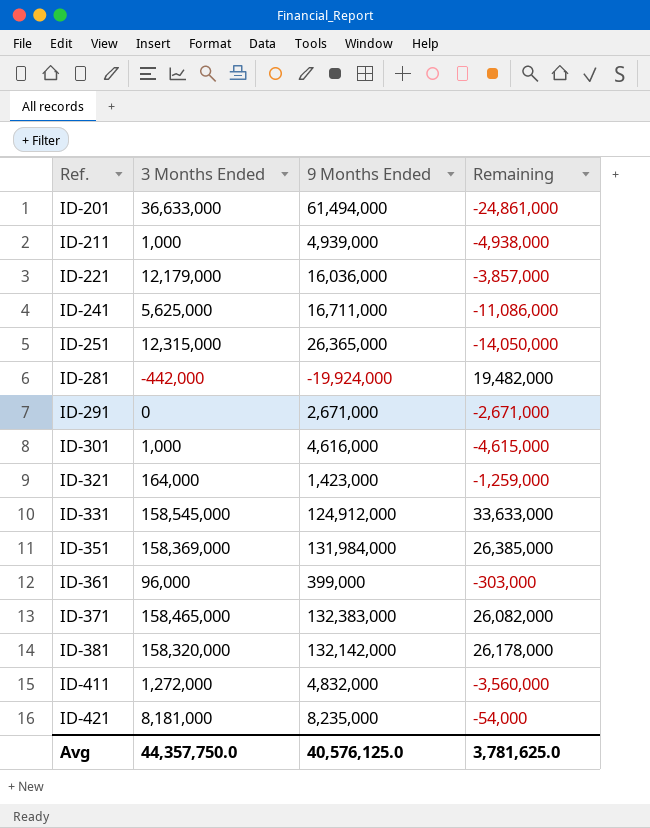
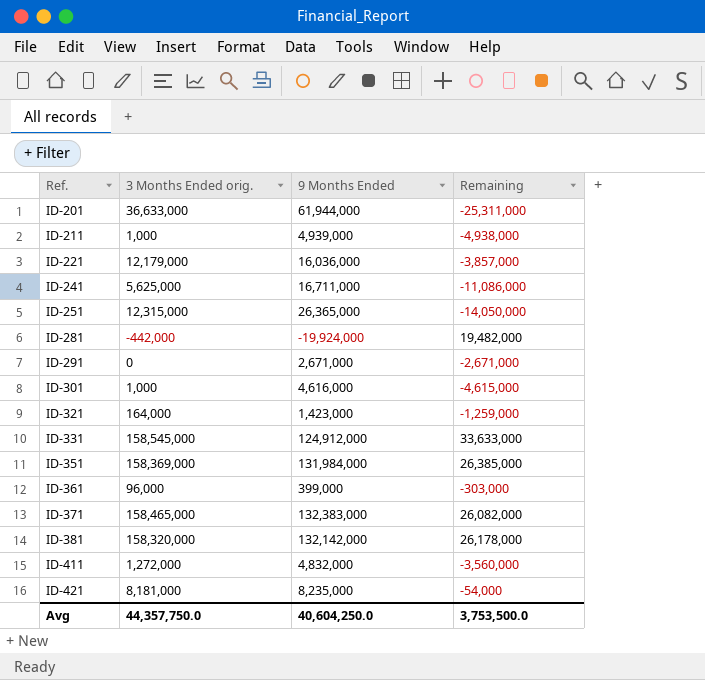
column name: 3 Months Ended -> 3 Months Ended orig.
ID-201 | 9 Months Ended: 61,494,000 -> 61,944,000
ID-201 | Remaining: -24,861,000 -> -25,311,000
Avg | 9 Months Ended: 40,576,125.0 -> 40,604,250.0
Avg | Remaining: 3,781,625.0 -> 3,753,500.0

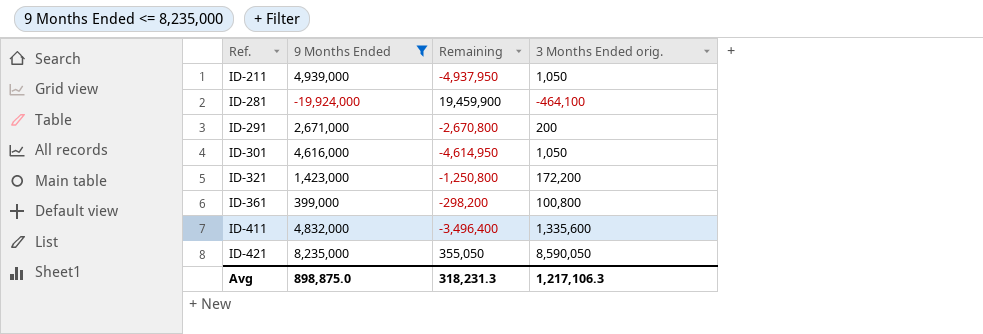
filter: none -> 9 Months Ended <= 8,235,000
column 3 Months Ended orig. | position: 2 -> 4
ID-211 | Remaining: -4,938,000 -> -4,937,950
ID-211 | 3 Months Ended orig.: 1,000 -> 1,050
ID-281 | Remaining: 19,482,000 -> 19,459,900
ID-281 | 3 Months Ended orig.: -442,000 -> -464,100
ID-291 | Remaining: -2,671,000 -> -2,670,800
ID-291 | 3 Months Ended orig.: 0 -> 200
ID-301 | Remaining: -4,615,000 -> -4,614,950
ID-301 | 3 Months Ended orig.: 1,000 -> 1,050
ID-321 | Remaining: -1,259,000 -> -1,250,800
ID-321 | 3 Months Ended orig.: 164,000 -> 172,200
ID-361 | Remaining: -303,000 -> -298,200
ID-361 | 3 Months Ended orig.: 96,000 -> 100,800
ID-411 | Remaining: -3,560,000 -> -3,496,400
ID-411 | 3 Months Ended orig.: 1,272,000 -> 1,335,600
ID-421 | Remaining: -54,000 -> 355,050
ID-421 | 3 Months Ended orig.: 8,181,000 -> 8,590,050
Avg | 9 Months Ended: 40,604,250.0 -> 898,875.0
Avg | Remaining: 3,753,500.0 -> 318,231.3
Avg | 3 Months Ended orig.: 44,357,750.0 -> 1,217,106.3

